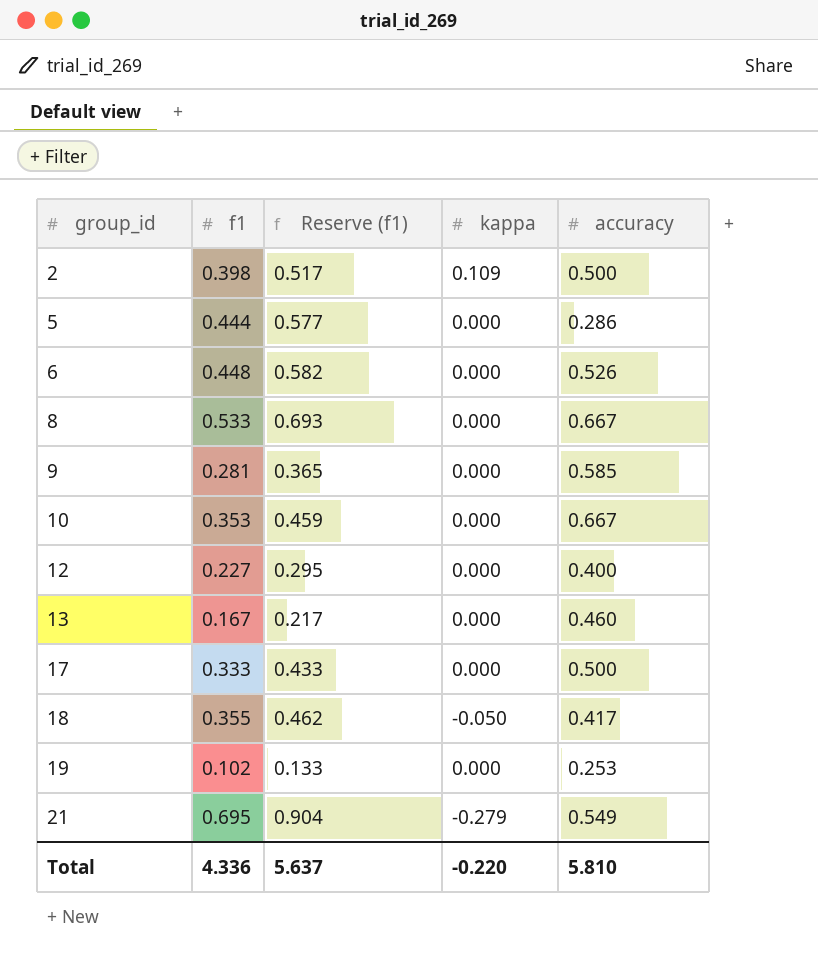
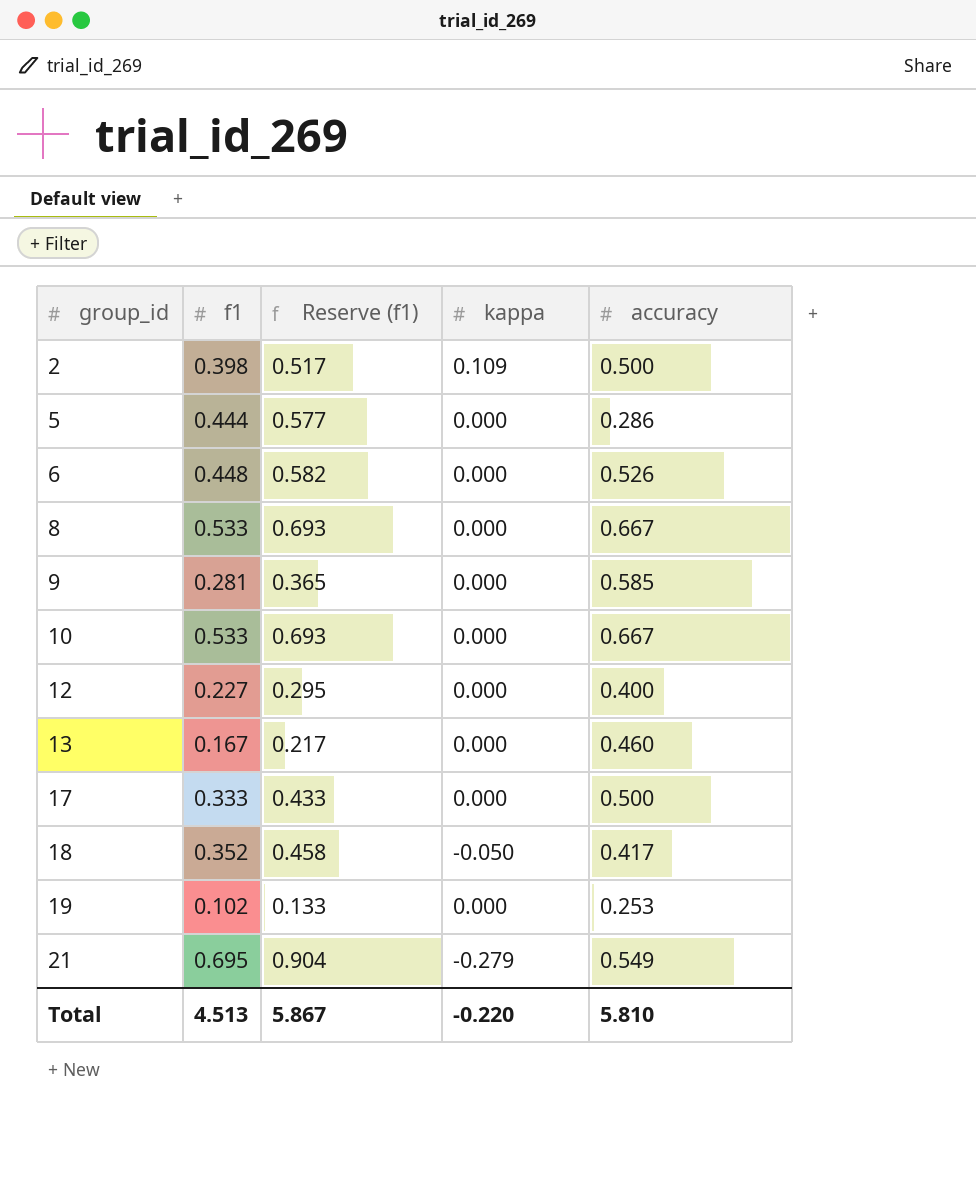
10 | f1: 0.353 -> 0.533
10 | Reserve (f1): 0.459 -> 0.693
18 | f1: 0.355 -> 0.352
18 | Reserve (f1): 0.462 -> 0.458
Total | f1: 4.336 -> 4.513
Total | Reserve (f1): 5.637 -> 5.867

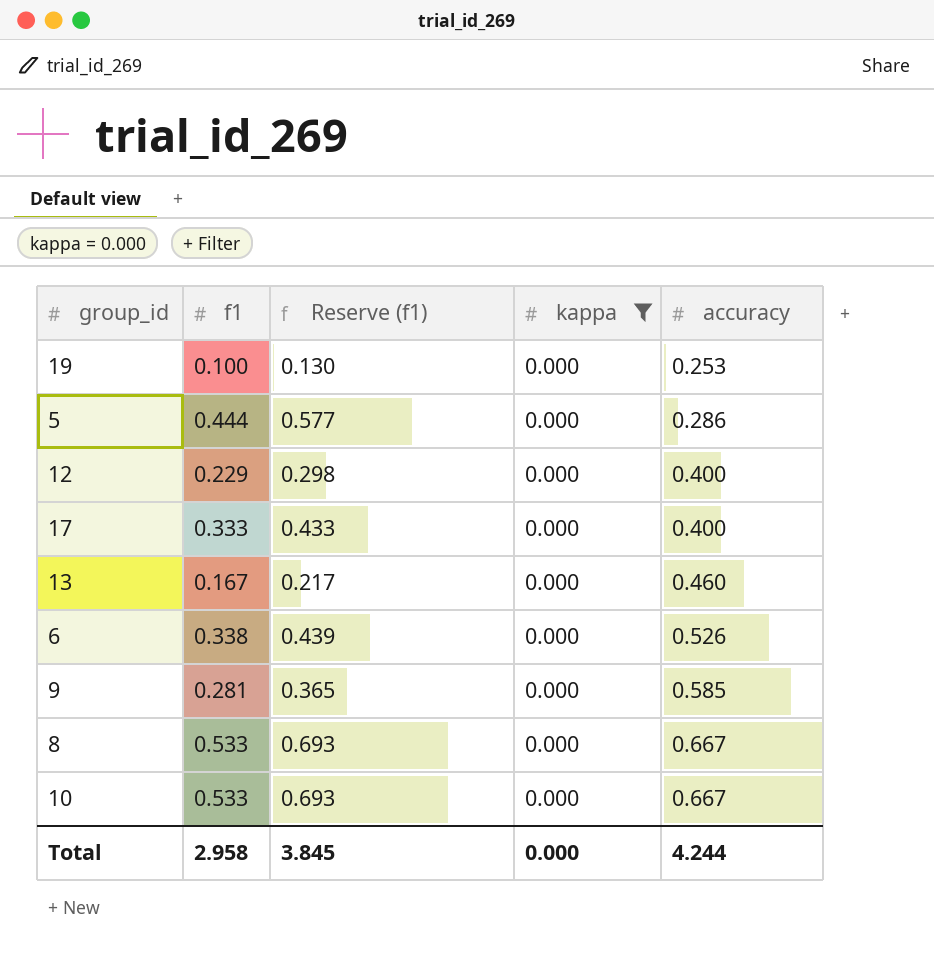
filter: none -> kappa = 0.000
row order: group_id ascending -> accuracy ascending
19 | f1: 0.102 -> 0.100
19 | Reserve (f1): 0.133 -> 0.130
12 | f1: 0.227 -> 0.229
12 | Reserve (f1): 0.295 -> 0.298
17 | accuracy: 0.500 -> 0.400
6 | f1: 0.448 -> 0.338
6 | Reserve (f1): 0.582 -> 0.439
Total | f1: 4.513 -> 2.958
Total | Reserve (f1): 5.867 -> 3.845
Total | kappa: -0.220 -> 0.000
Total | accuracy: 5.810 -> 4.244

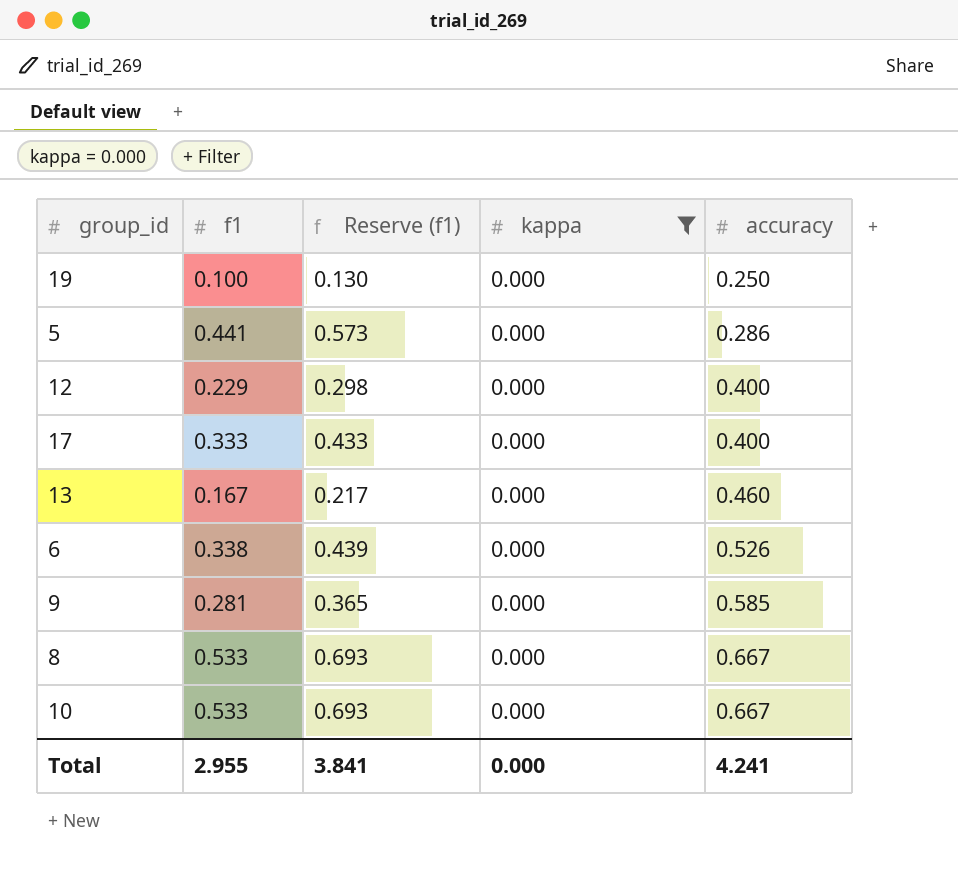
19 | accuracy: 0.253 -> 0.250
5 | f1: 0.444 -> 0.441
5 | Reserve (f1): 0.577 -> 0.573
Total | f1: 2.958 -> 2.955
Total | Reserve (f1): 3.845 -> 3.841
Total | accuracy: 4.244 -> 4.241

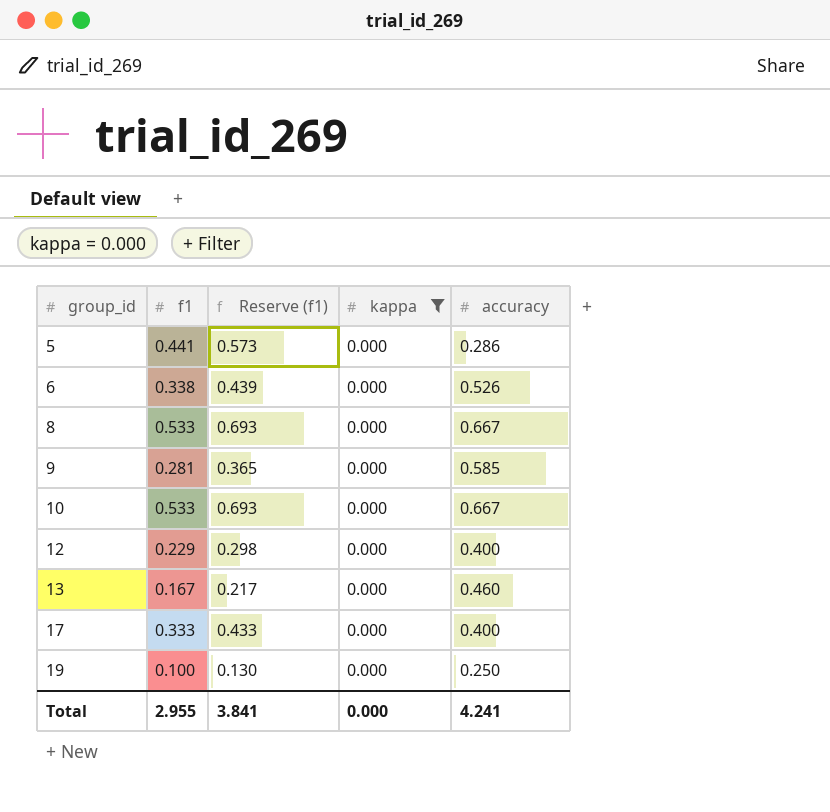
row order: accuracy ascending -> group_id ascending

